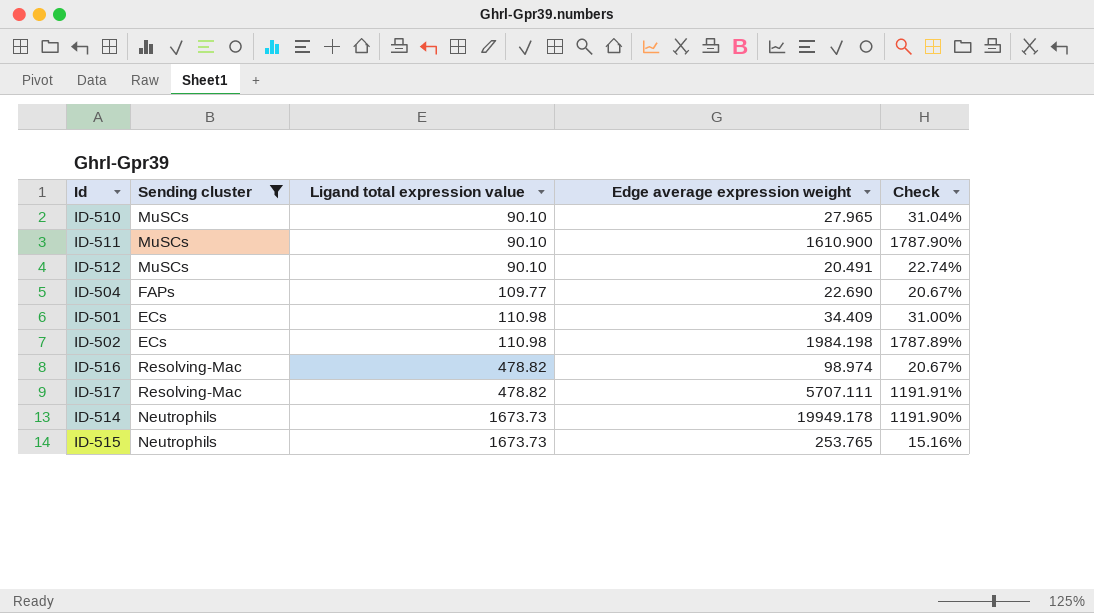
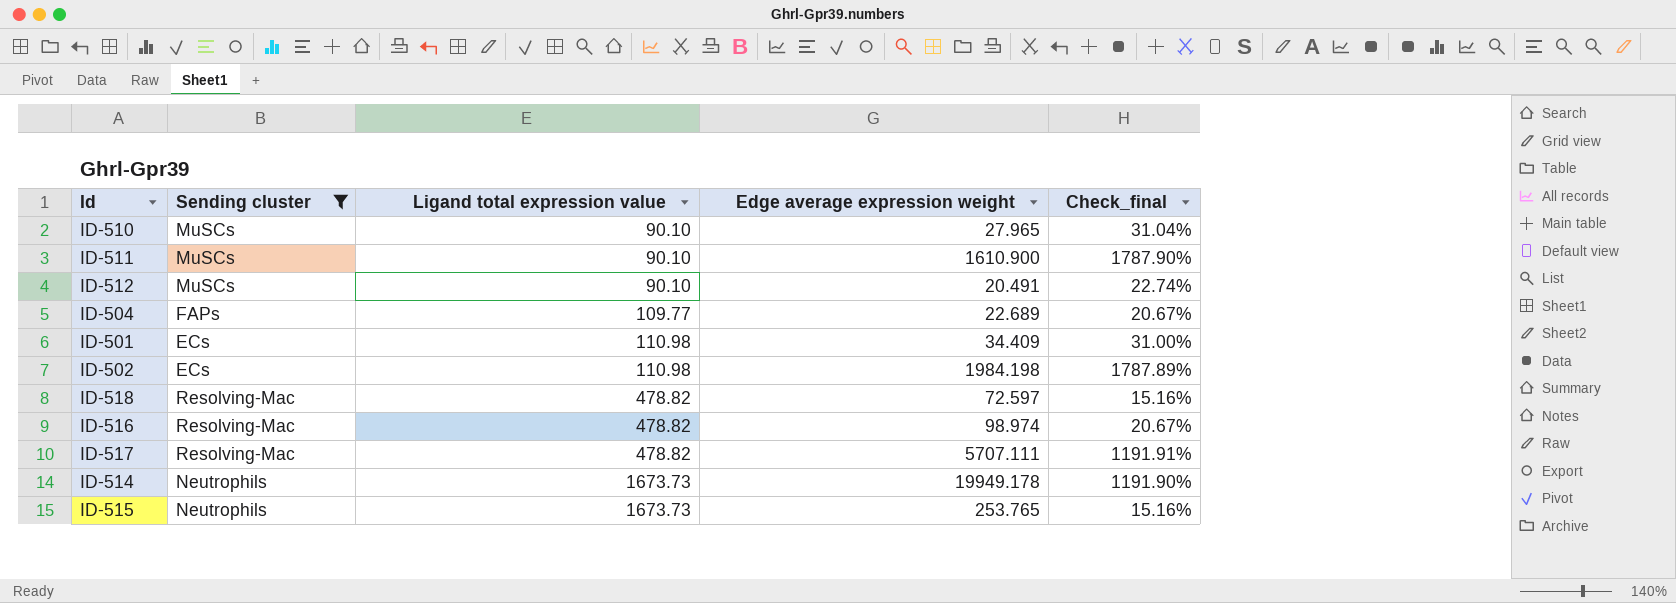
column name: Check -> Check_final
ID-504 | Edge average expression weight: 22.690 -> 22.689
row ID-518: none -> Resolving-Mac | 478.82 | 72.597 | 15.16%

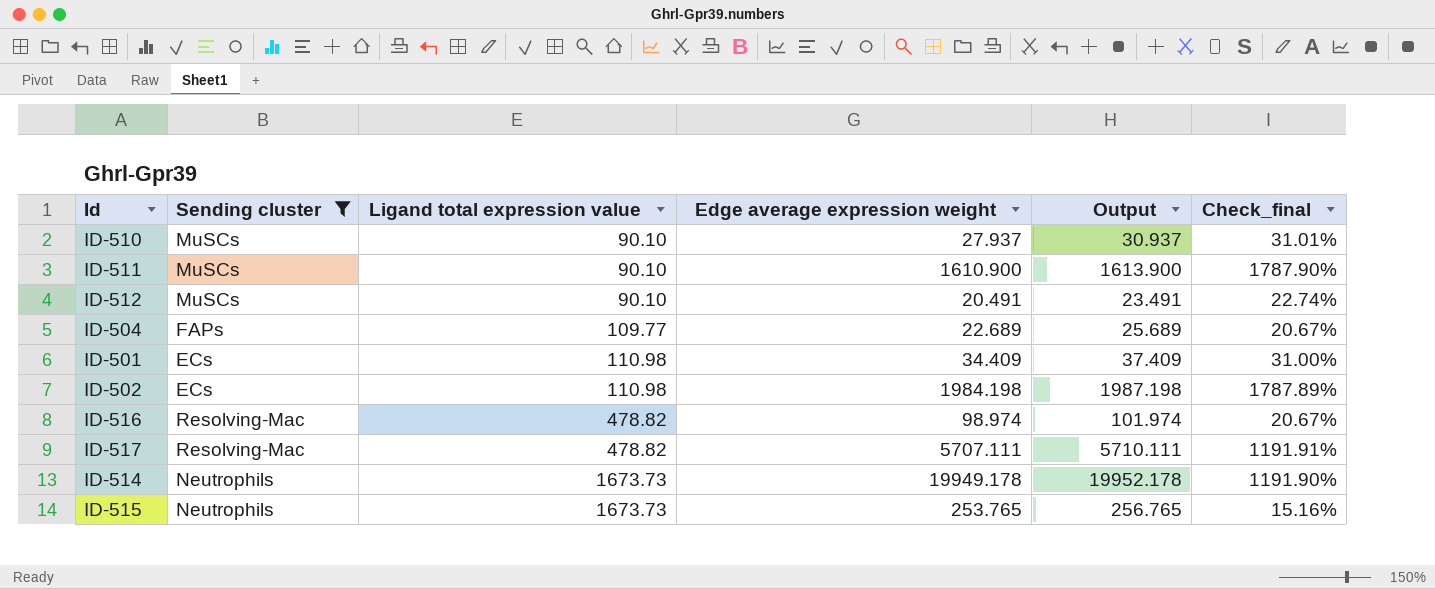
column Output | formula: none -> [Edge average expression weight] + 3
row ID-518: Resolving-Mac | 478.82 | 72.597 | 15.16% -> none
ID-510 | Edge average expression weight: 27.965 -> 27.937
ID-510 | Check_final: 31.04% -> 31.01%

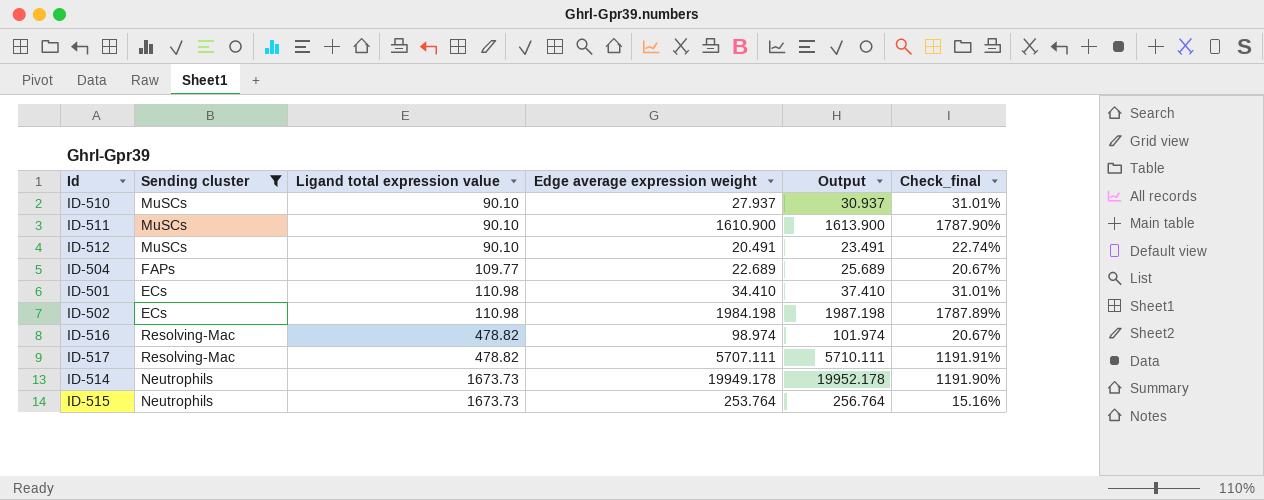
ID-501 | Edge average expression weight: 34.409 -> 34.410
ID-501 | Output: 37.409 -> 37.410
ID-501 | Check_final: 31.00% -> 31.01%
ID-515 | Edge average expression weight: 253.765 -> 253.764
ID-515 | Output: 256.765 -> 256.764

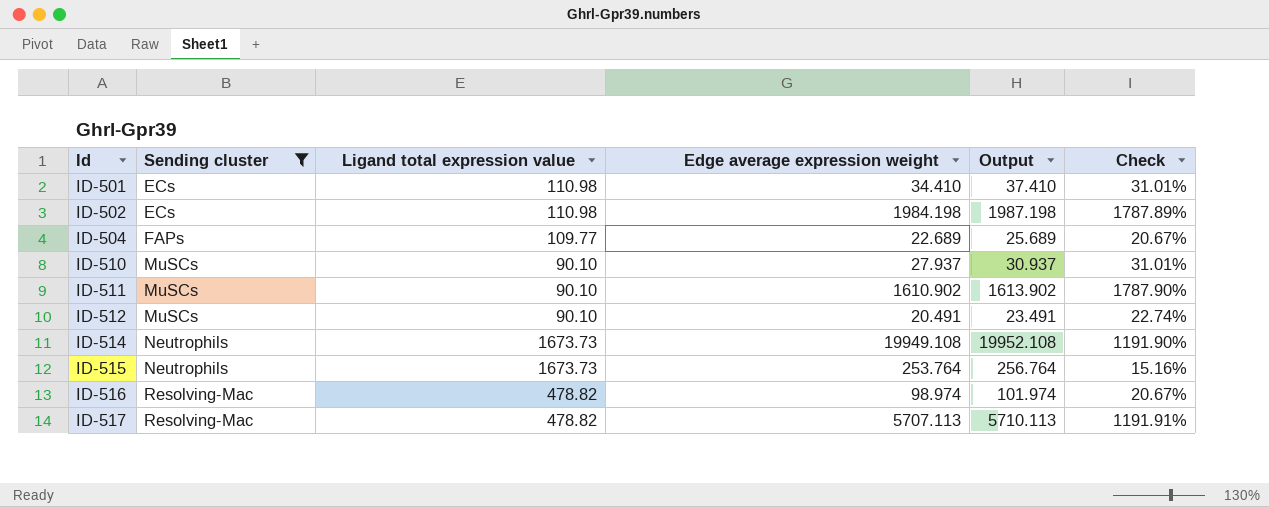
row order: Ligand total expression value ascending -> Id ascending
column name: Check_final -> Check
ID-511 | Edge average expression weight: 1610.900 -> 1610.902
ID-511 | Output: 1613.900 -> 1613.902
ID-514 | Edge average expression weight: 19949.178 -> 19949.108
ID-514 | Output: 19952.178 -> 19952.108
ID-517 | Edge average expression weight: 5707.111 -> 5707.113
ID-517 | Output: 5710.111 -> 5710.113

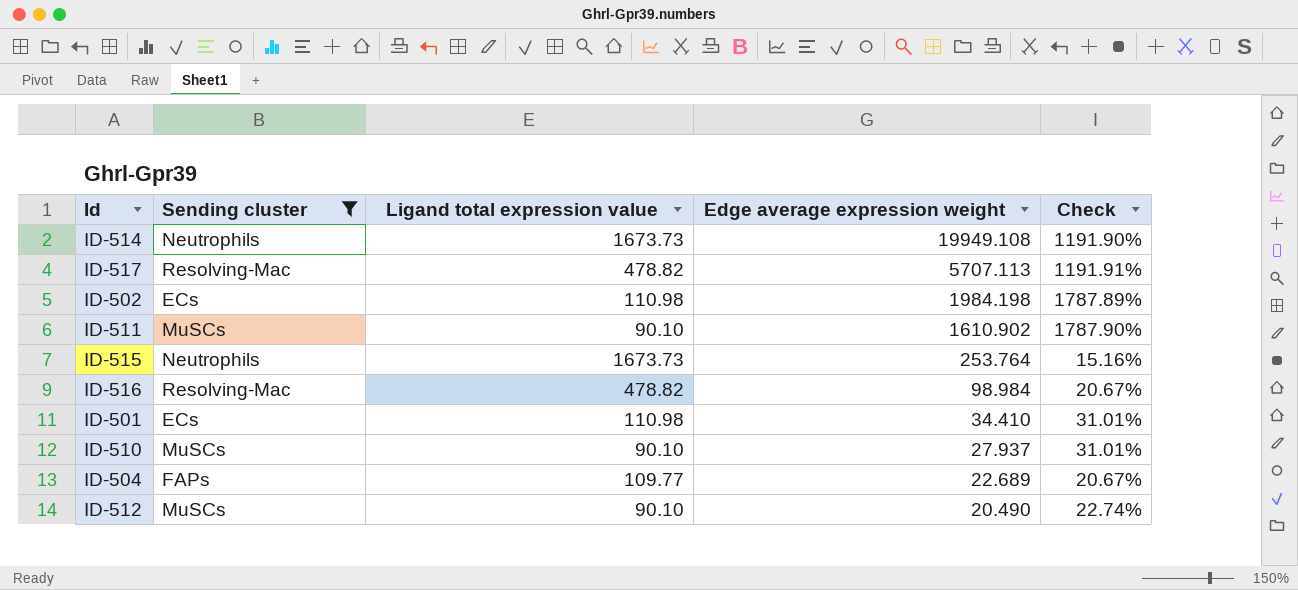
row order: Id ascending -> Edge average expression weight descending
column Output | formula: [Edge average expression weight] + 3 -> none
ID-516 | Edge average expression weight: 98.974 -> 98.984
ID-512 | Edge average expression weight: 20.491 -> 20.490

